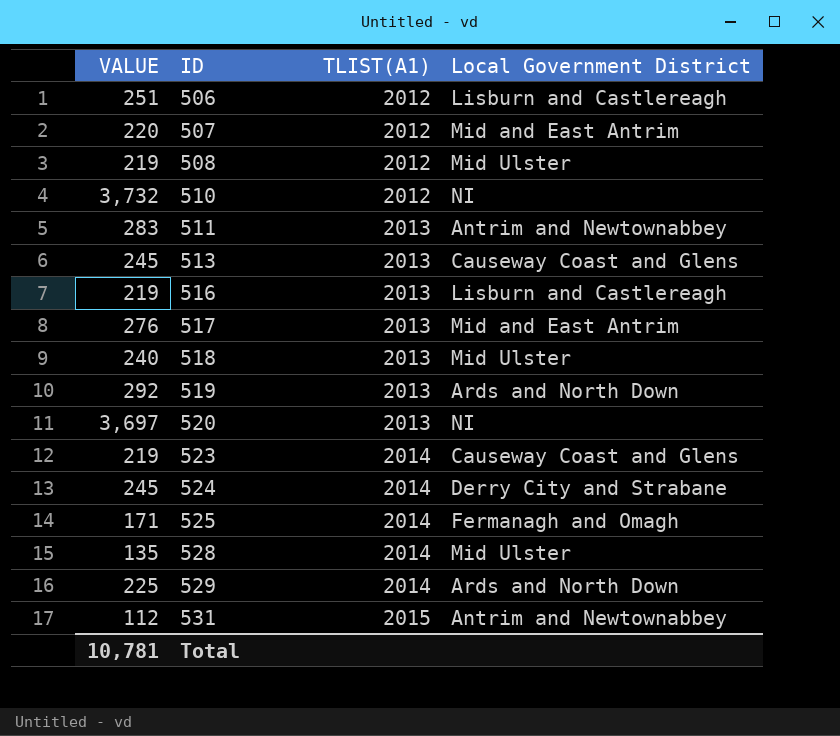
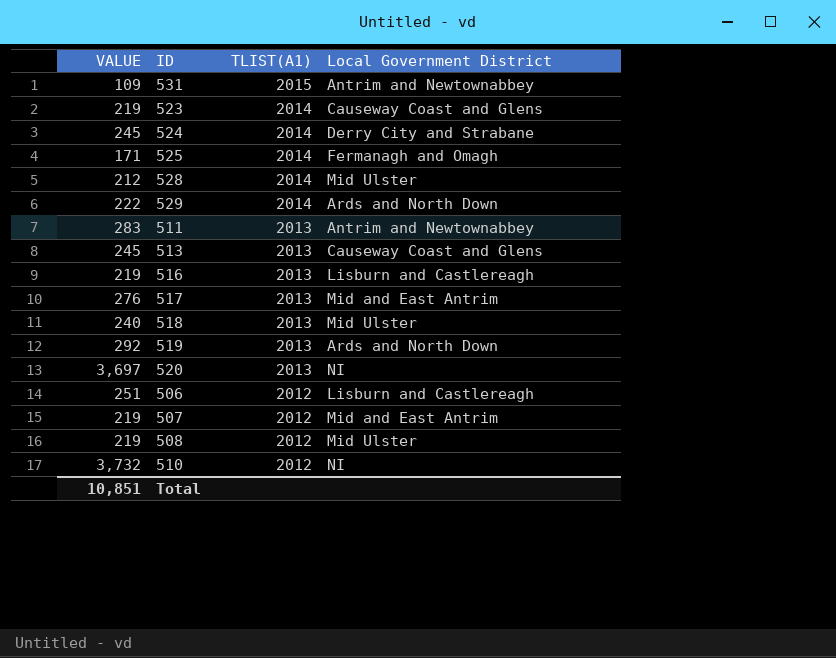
row order: ID ascending -> TLIST(A1) descending
531 | VALUE: 112 -> 109
528 | VALUE: 135 -> 212
529 | VALUE: 225 -> 222
507 | VALUE: 220 -> 219
Total | VALUE: 10,781 -> 10,851

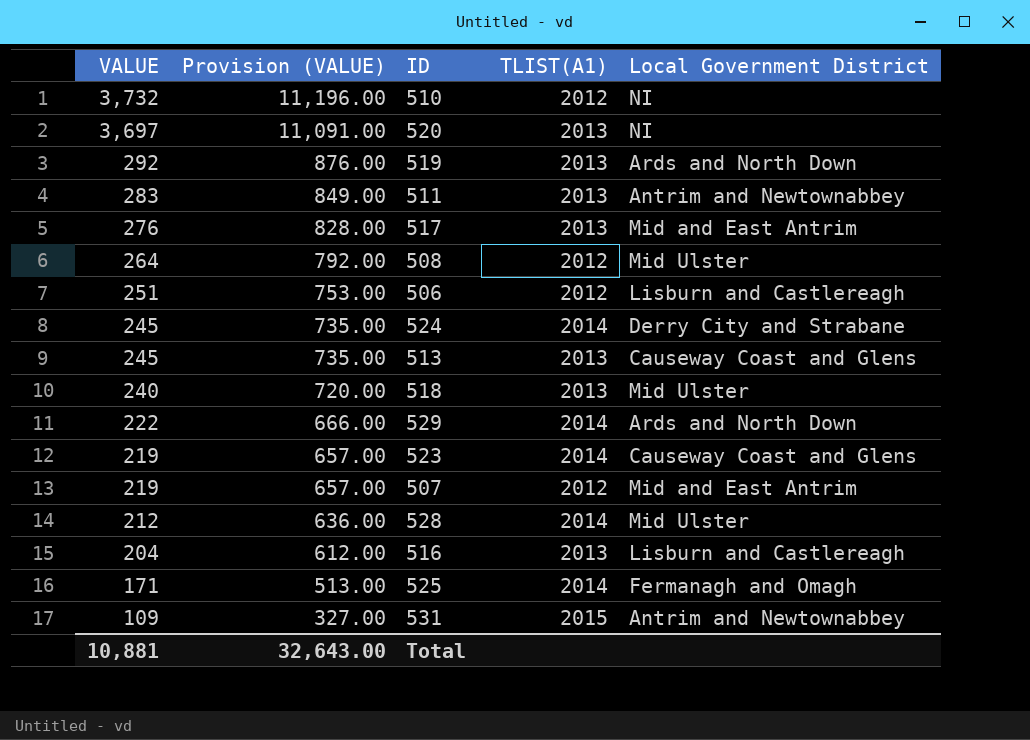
row order: TLIST(A1) descending -> VALUE descending
column Provision (VALUE) | formula: none -> [VALUE] * 3
508 | VALUE: 219 -> 264
516 | VALUE: 219 -> 204
Total | VALUE: 10,851 -> 10,881

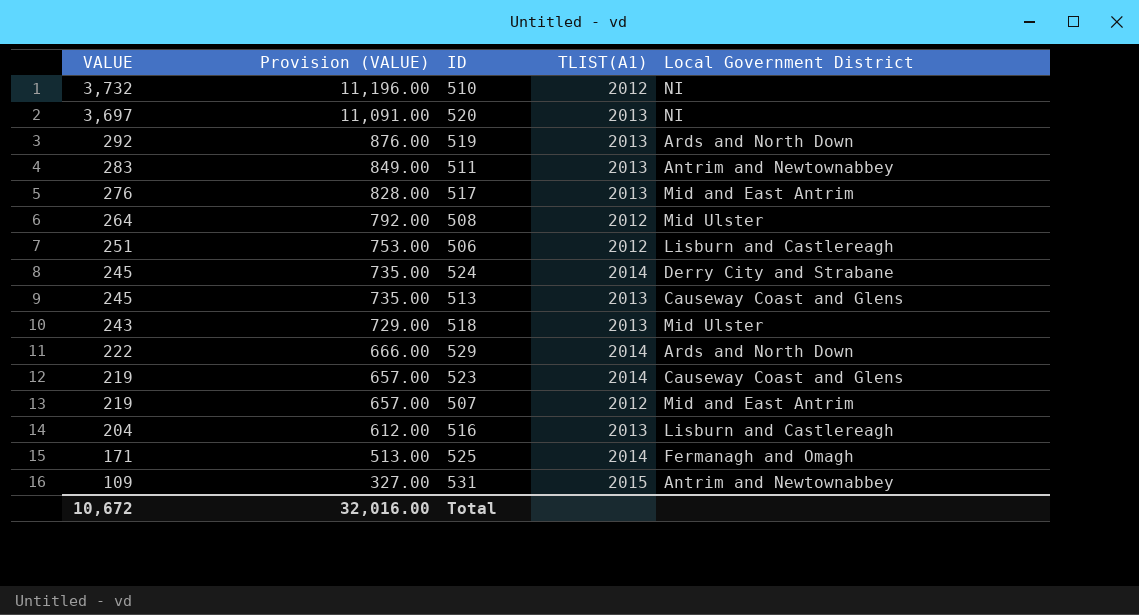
row 528: 212 | 636.00 | 2014 | Mid Ulster -> none
518 | VALUE: 240 -> 243
518 | Provision (VALUE): 720.00 -> 729.00
Total | VALUE: 10,881 -> 10,672
Total | Provision (VALUE): 32,643.00 -> 32,016.00

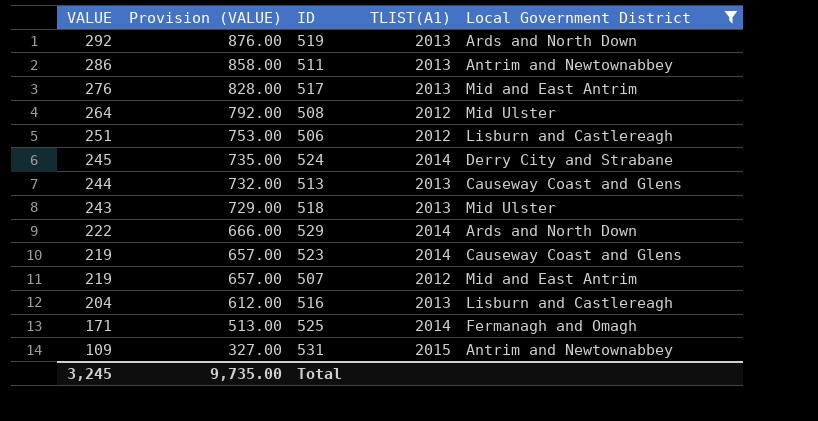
filter: none -> Local Government District != NI
511 | VALUE: 283 -> 286
511 | Provision (VALUE): 849.00 -> 858.00
513 | VALUE: 245 -> 244
513 | Provision (VALUE): 735.00 -> 732.00
Total | VALUE: 10,672 -> 3,245
Total | Provision (VALUE): 32,016.00 -> 9,735.00

